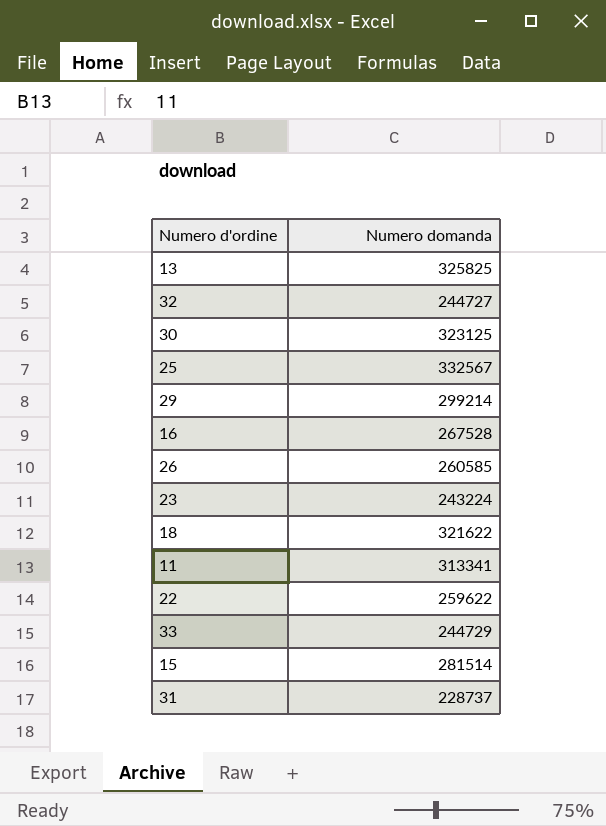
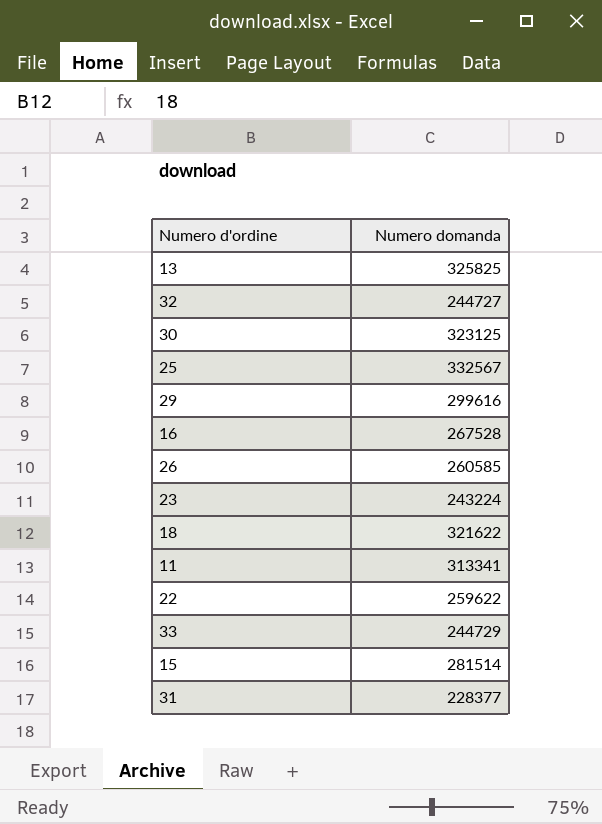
29 | Numero domanda: 299214 -> 299616
31 | Numero domanda: 228737 -> 228377

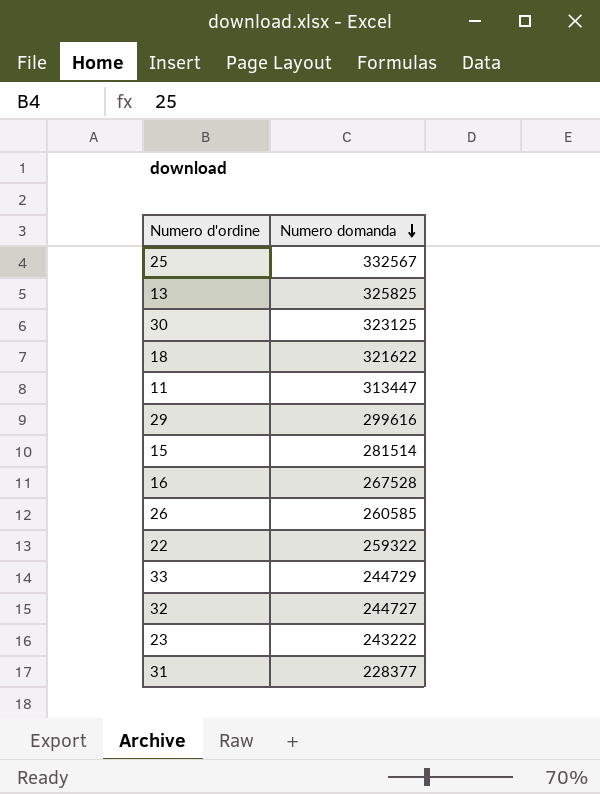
row order: none -> Numero domanda descending
11 | Numero domanda: 313341 -> 313447
22 | Numero domanda: 259622 -> 259322
23 | Numero domanda: 243224 -> 243222

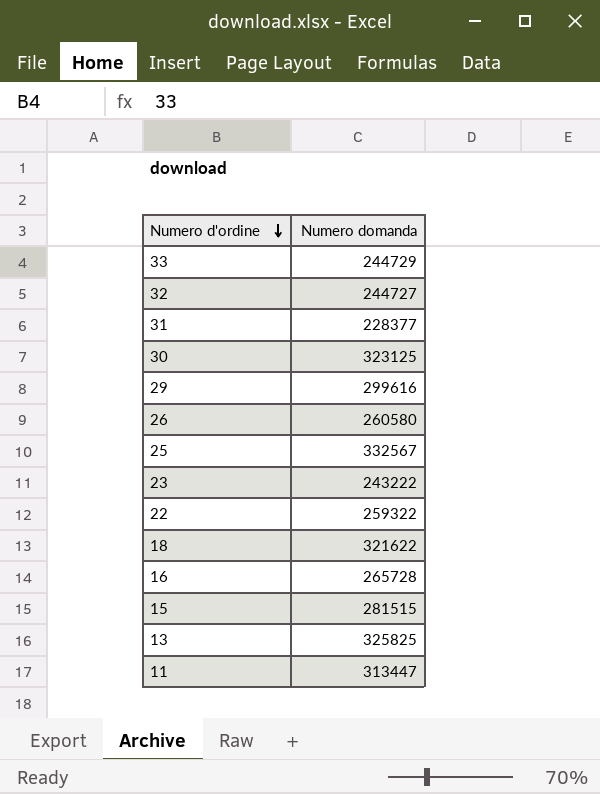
row order: Numero domanda descending -> Numero d'ordine descending
26 | Numero domanda: 260585 -> 260580
16 | Numero domanda: 267528 -> 265728
15 | Numero domanda: 281514 -> 281515

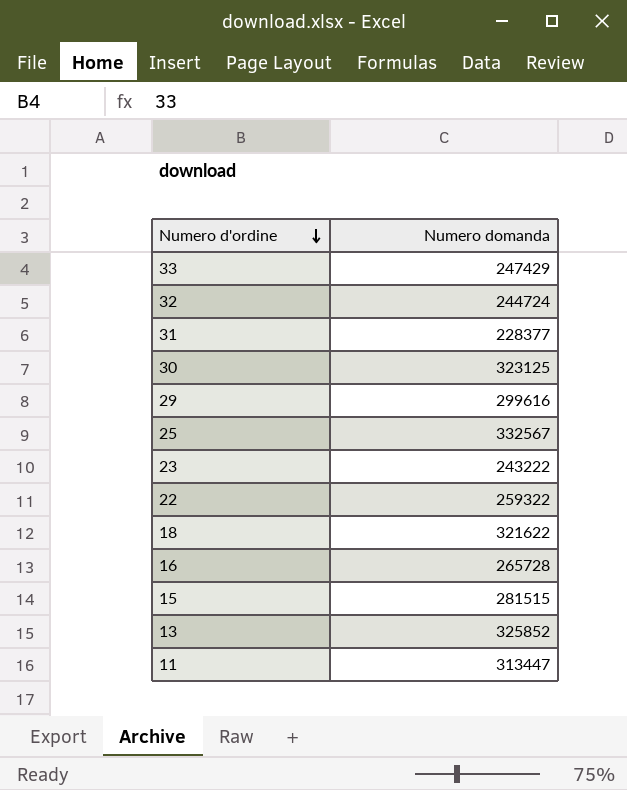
row 26: 260580 -> none
33 | Numero domanda: 244729 -> 247429
32 | Numero domanda: 244727 -> 244724
13 | Numero domanda: 325825 -> 325852

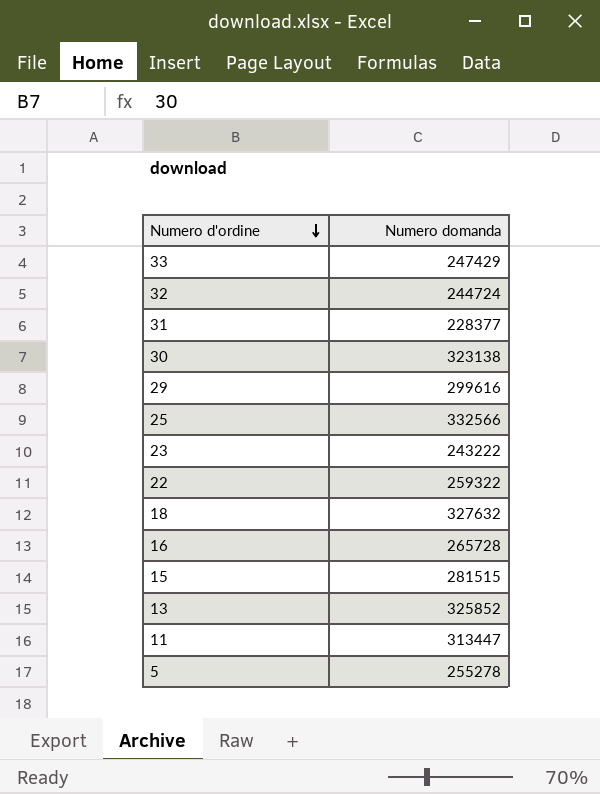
30 | Numero domanda: 323125 -> 323138
25 | Numero domanda: 332567 -> 332566
18 | Numero domanda: 321622 -> 327632
row 5: none -> 255278

